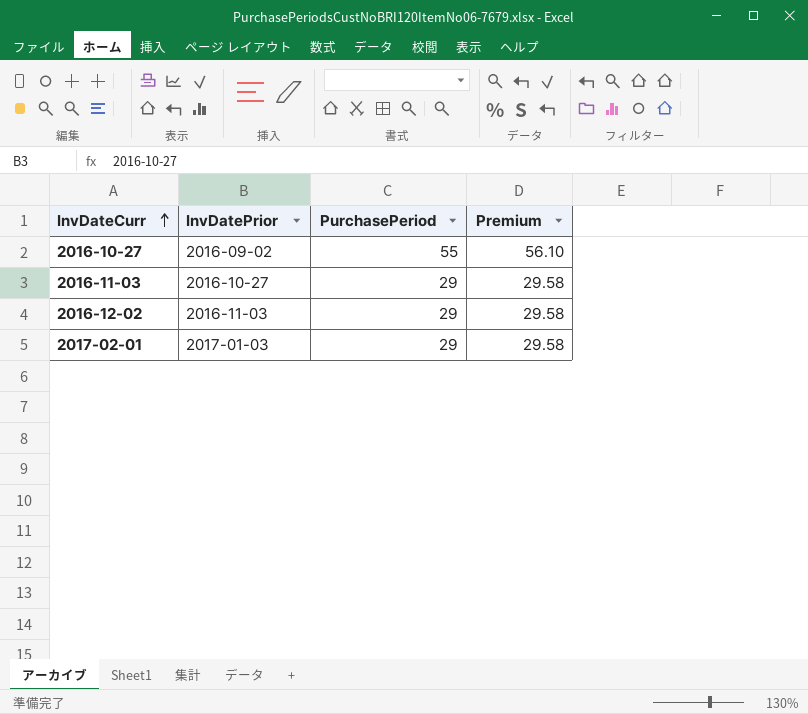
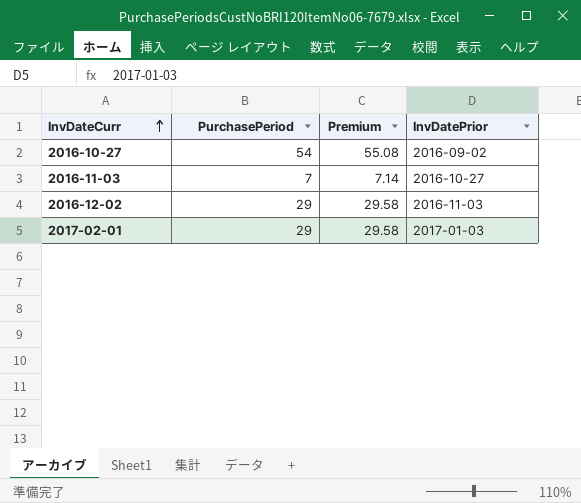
column InvDatePrior | position: 2 -> 4
2016-10-27 | PurchasePeriod: 55 -> 54
2016-10-27 | Premium: 56.10 -> 55.08
2016-11-03 | PurchasePeriod: 29 -> 7
2016-11-03 | Premium: 29.58 -> 7.14

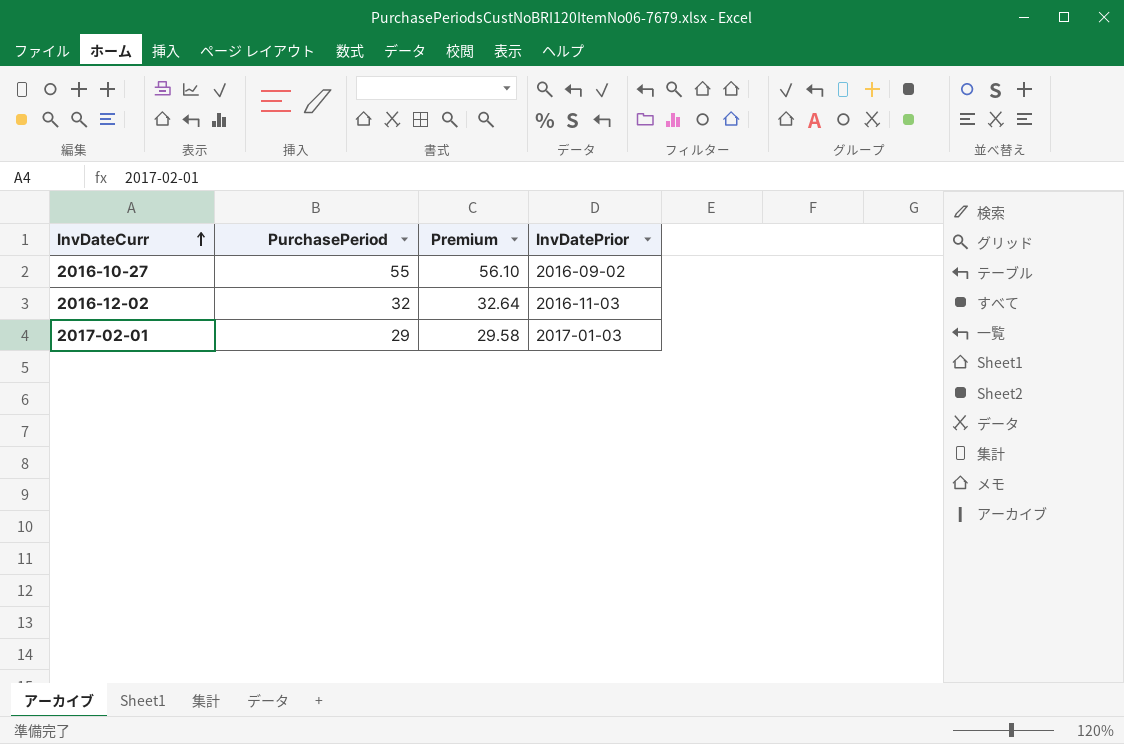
row 2016-11-03: 7 | 7.14 | 2016-10-27 -> none
2016-10-27 | PurchasePeriod: 54 -> 55
2016-10-27 | Premium: 55.08 -> 56.10
2016-12-02 | PurchasePeriod: 29 -> 32
2016-12-02 | Premium: 29.58 -> 32.64

